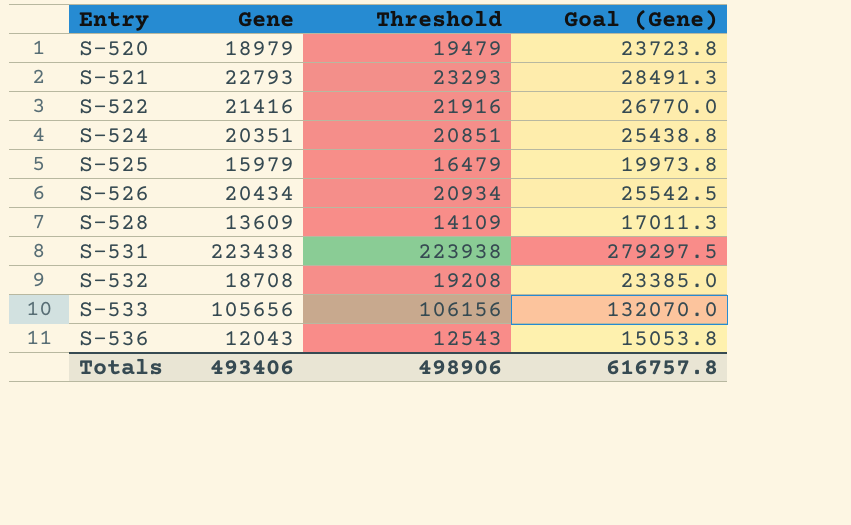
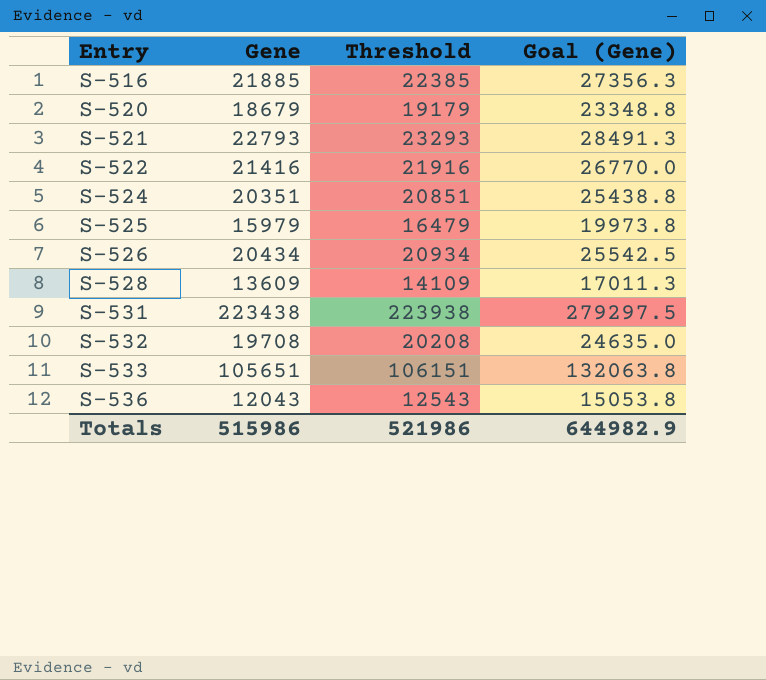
row S-516: none -> 21885 | 22385 | 27356.3
S-520 | Gene: 18979 -> 18679
S-520 | Threshold: 19479 -> 19179
S-520 | Goal (Gene): 23723.8 -> 23348.8
S-532 | Gene: 18708 -> 19708
S-532 | Threshold: 19208 -> 20208
S-532 | Goal (Gene): 23385.0 -> 24635.0
S-533 | Gene: 105656 -> 105651
S-533 | Threshold: 106156 -> 106151
S-533 | Goal (Gene): 132070.0 -> 132063.8
Totals | Gene: 493406 -> 515986
Totals | Threshold: 498906 -> 521986
Totals | Goal (Gene): 616757.8 -> 644982.9

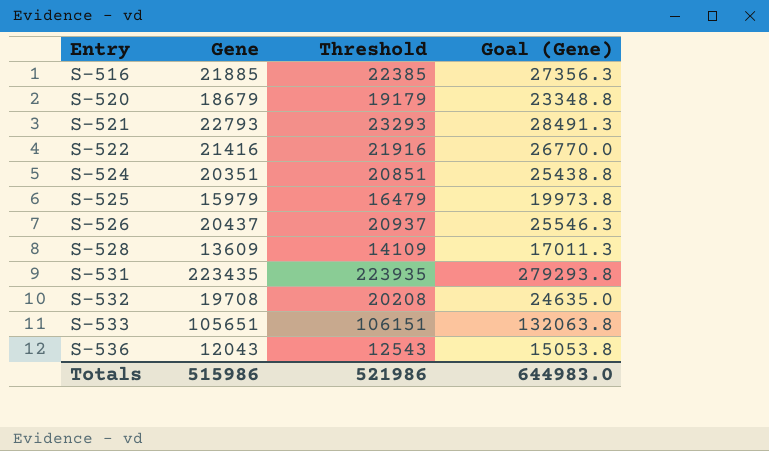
S-526 | Gene: 20434 -> 20437
S-526 | Threshold: 20934 -> 20937
S-526 | Goal (Gene): 25542.5 -> 25546.3
S-531 | Gene: 223438 -> 223435
S-531 | Threshold: 223938 -> 223935
S-531 | Goal (Gene): 279297.5 -> 279293.8
Totals | Goal (Gene): 644982.9 -> 644983.0

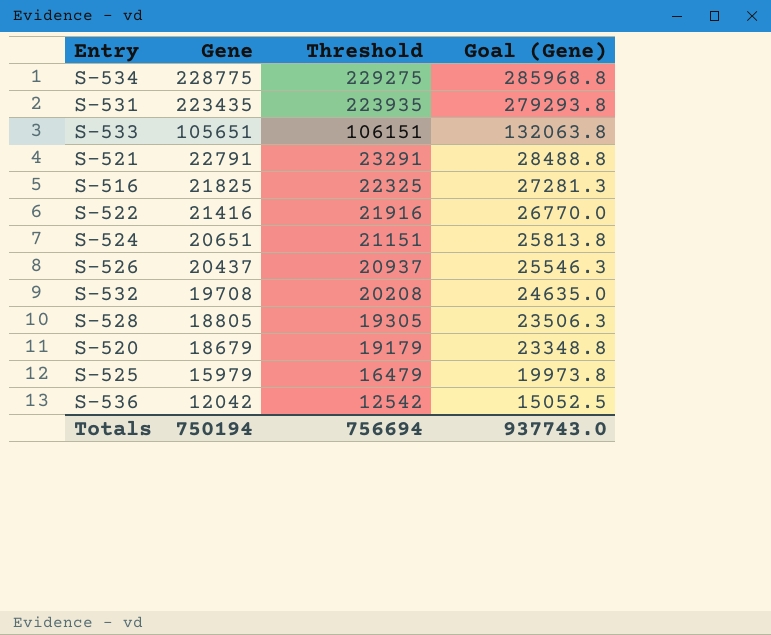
row order: Entry ascending -> Gene descending
row S-534: none -> 228775 | 229275 | 285968.8
S-521 | Gene: 22793 -> 22791
S-521 | Threshold: 23293 -> 23291
S-521 | Goal (Gene): 28491.3 -> 28488.8
S-516 | Gene: 21885 -> 21825
S-516 | Threshold: 22385 -> 22325
S-516 | Goal (Gene): 27356.3 -> 27281.3
S-524 | Gene: 20351 -> 20651
S-524 | Threshold: 20851 -> 21151
S-524 | Goal (Gene): 25438.8 -> 25813.8
S-528 | Gene: 13609 -> 18805
S-528 | Threshold: 14109 -> 19305
S-528 | Goal (Gene): 17011.3 -> 23506.3
S-536 | Gene: 12043 -> 12042
S-536 | Threshold: 12543 -> 12542
S-536 | Goal (Gene): 15053.8 -> 15052.5
Totals | Gene: 515986 -> 750194
Totals | Threshold: 521986 -> 756694
Totals | Goal (Gene): 644983.0 -> 937743.0

